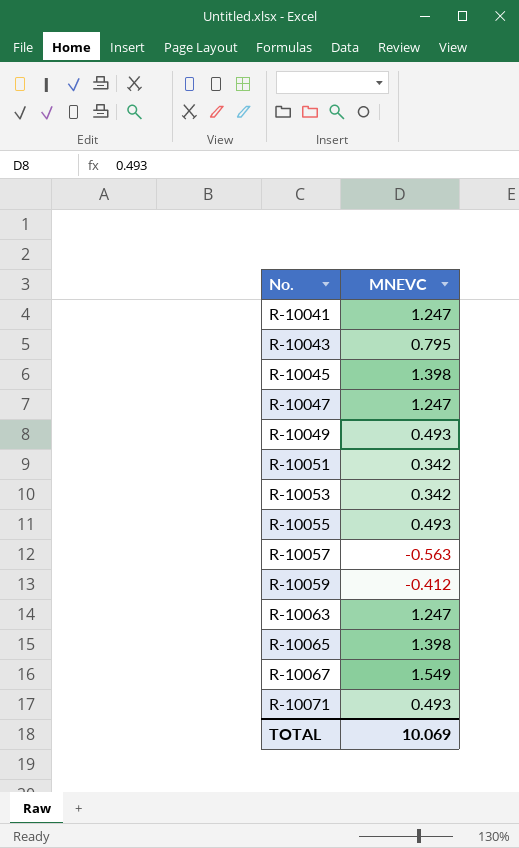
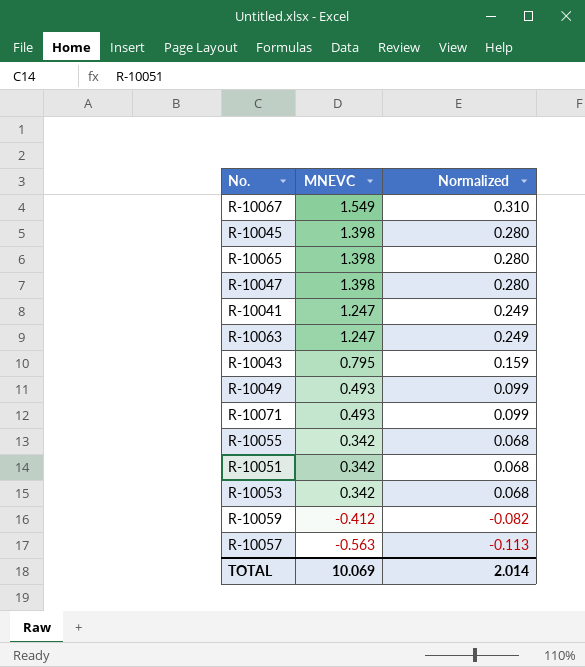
row order: No. ascending -> MNEVC descending
column Normalized | formula: none -> [MNEVC] * 0.2
R-10047 | MNEVC: 1.247 -> 1.398
R-10055 | MNEVC: 0.493 -> 0.342

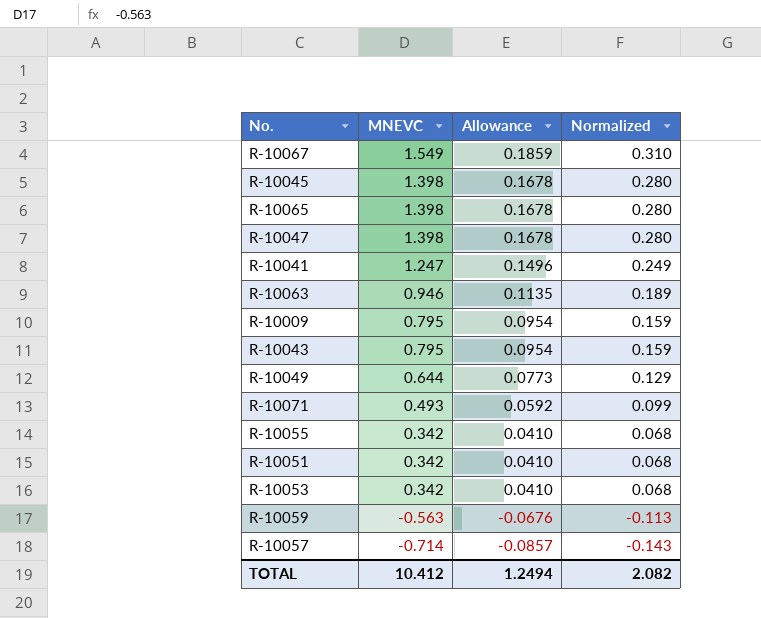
column Allowance | formula: none -> [MNEVC] * 0.12
R-10063 | MNEVC: 1.247 -> 0.946
R-10063 | Normalized: 0.249 -> 0.189
row R-10009: none -> 0.795 | 0.0954 | 0.159
R-10049 | MNEVC: 0.493 -> 0.644
R-10049 | Normalized: 0.099 -> 0.129
R-10059 | MNEVC: -0.412 -> -0.563
R-10059 | Normalized: -0.082 -> -0.113
R-10057 | MNEVC: -0.563 -> -0.714
R-10057 | Normalized: -0.113 -> -0.143
TOTAL | MNEVC: 10.069 -> 10.412
TOTAL | Normalized: 2.014 -> 2.082

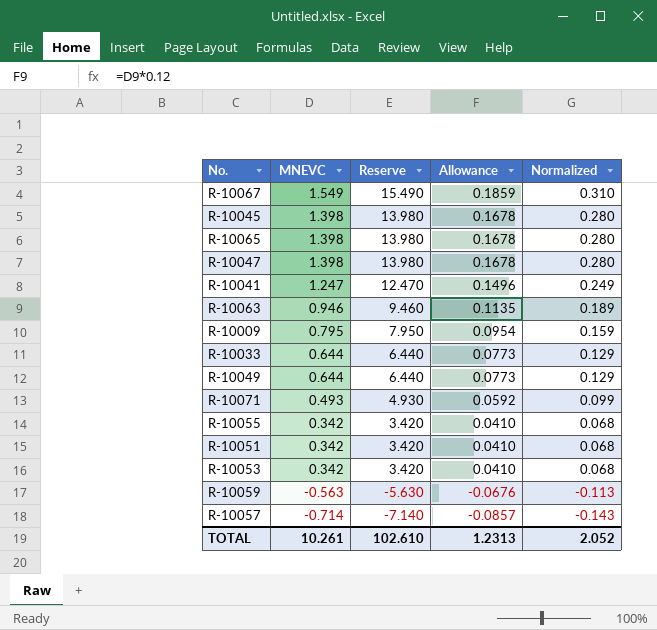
column Reserve | formula: none -> [MNEVC] * 10
row R-10043: 0.795 | 0.0954 | 0.159 -> none
row R-10033: none -> 0.644 | 6.440 | 0.0773 | 0.129
TOTAL | MNEVC: 10.412 -> 10.261
TOTAL | Allowance: 1.2494 -> 1.2313
TOTAL | Normalized: 2.082 -> 2.052

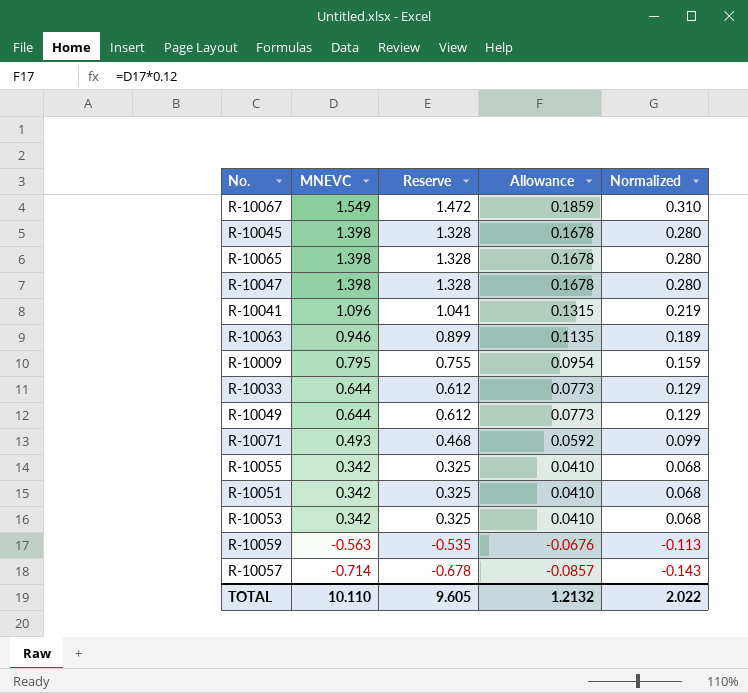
column Reserve | formula: [MNEVC] * 10 -> [MNEVC] * 0.95
R-10041 | MNEVC: 1.247 -> 1.096
R-10041 | Allowance: 0.1496 -> 0.1315
R-10041 | Normalized: 0.249 -> 0.219
TOTAL | MNEVC: 10.261 -> 10.110
TOTAL | Reserve: 102.610 -> 9.605
TOTAL | Allowance: 1.2313 -> 1.2132
TOTAL | Normalized: 2.052 -> 2.022

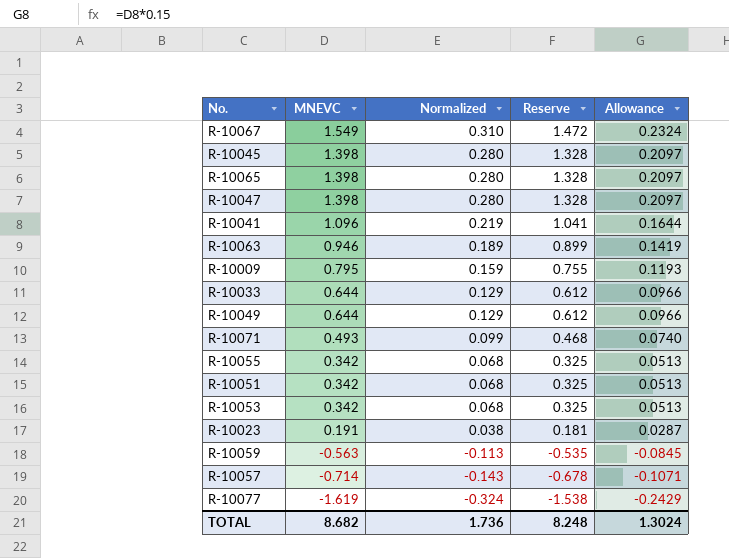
column Normalized | position: 5 -> 3
column Allowance | formula: [MNEVC] * 0.12 -> [MNEVC] * 0.15
row R-10023: none -> 0.191 | 0.038 | 0.181 | 0.0287
row R-10077: none -> -1.619 | -0.324 | -1.538 | -0.2429
TOTAL | MNEVC: 10.110 -> 8.682
TOTAL | Normalized: 2.022 -> 1.736
TOTAL | Reserve: 9.605 -> 8.248
TOTAL | Allowance: 1.2132 -> 1.3024

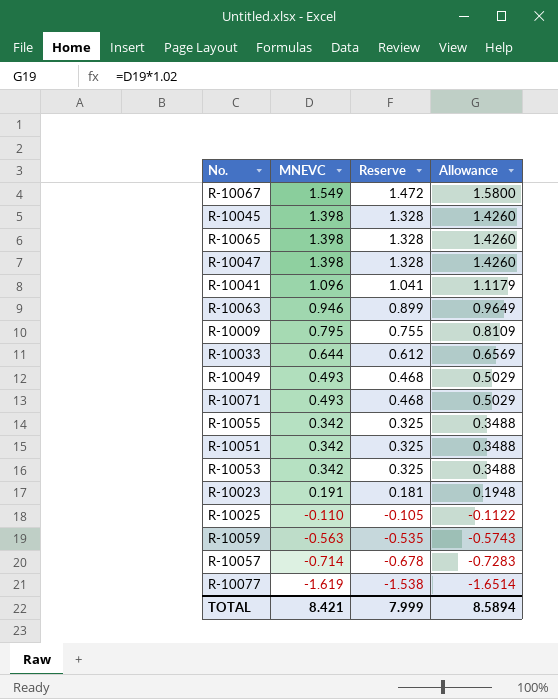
column Normalized | formula: [MNEVC] * 0.2 -> none
column Allowance | formula: [MNEVC] * 0.15 -> [MNEVC] * 1.02
R-10049 | MNEVC: 0.644 -> 0.493
R-10049 | Reserve: 0.612 -> 0.468
row R-10025: none -> -0.110 | -0.105 | -0.1122
TOTAL | MNEVC: 8.682 -> 8.421
TOTAL | Reserve: 8.248 -> 7.999
TOTAL | Allowance: 1.3024 -> 8.5894

